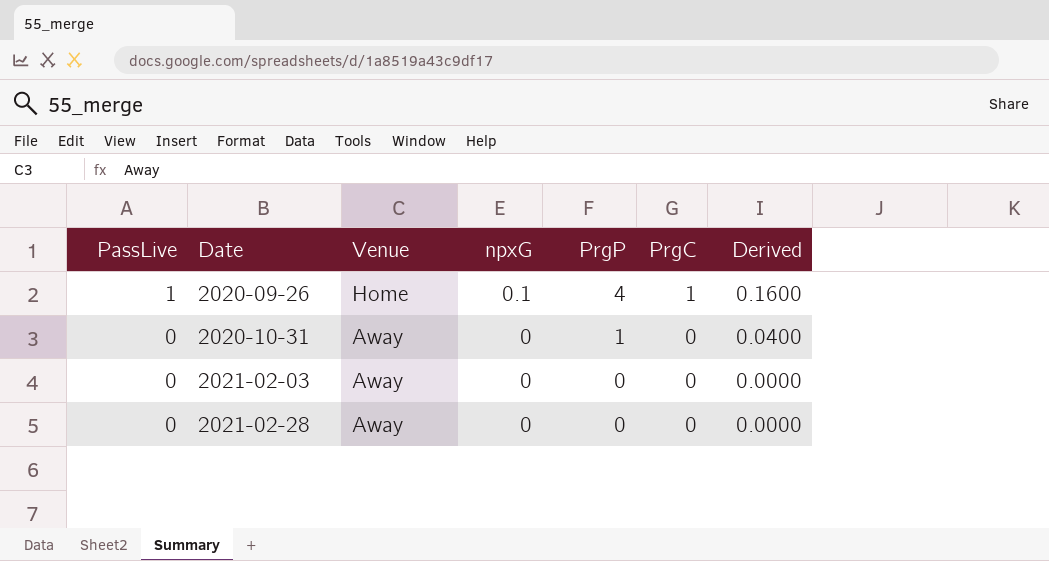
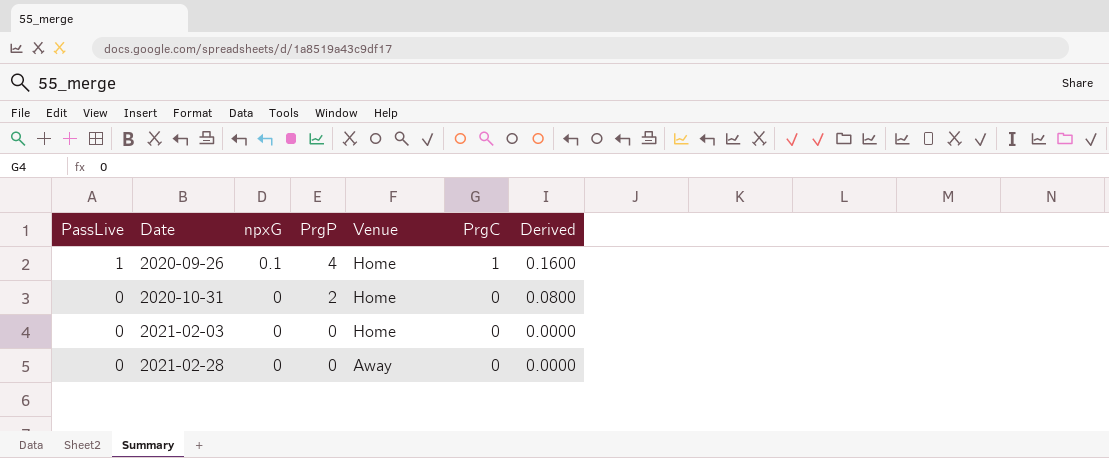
column Venue | position: 3 -> 5
2020-10-31 | PrgP: 1 -> 2
2020-10-31 | Venue: Away -> Home
2020-10-31 | Derived: 0.0400 -> 0.0800
2021-02-03 | Venue: Away -> Home

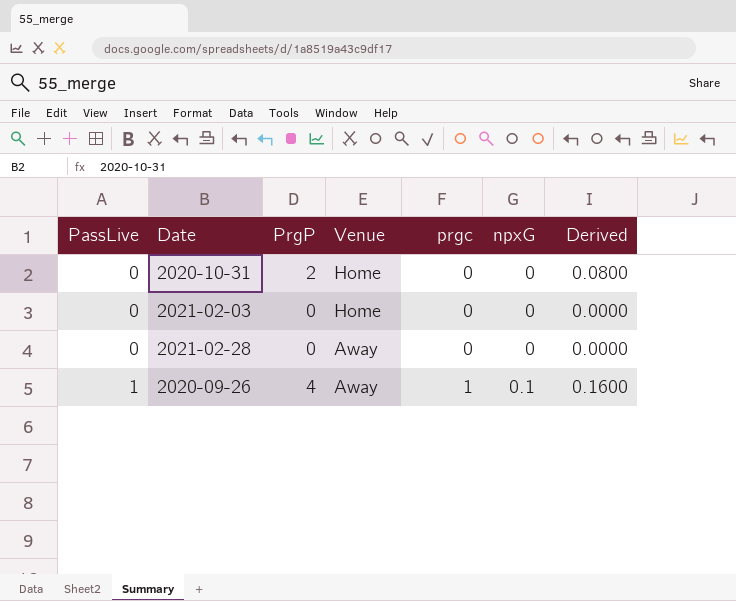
row order: PassLive descending -> PassLive ascending
column name: PrgC -> prgc
column npxG | position: 3 -> 6
2020-09-26 | Venue: Home -> Away

